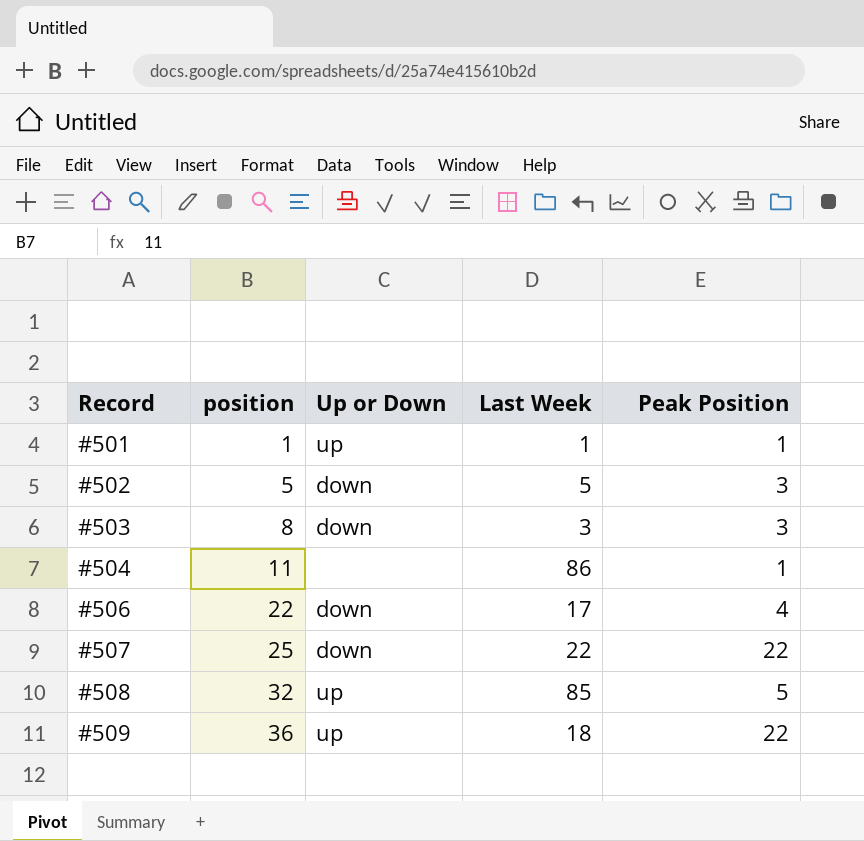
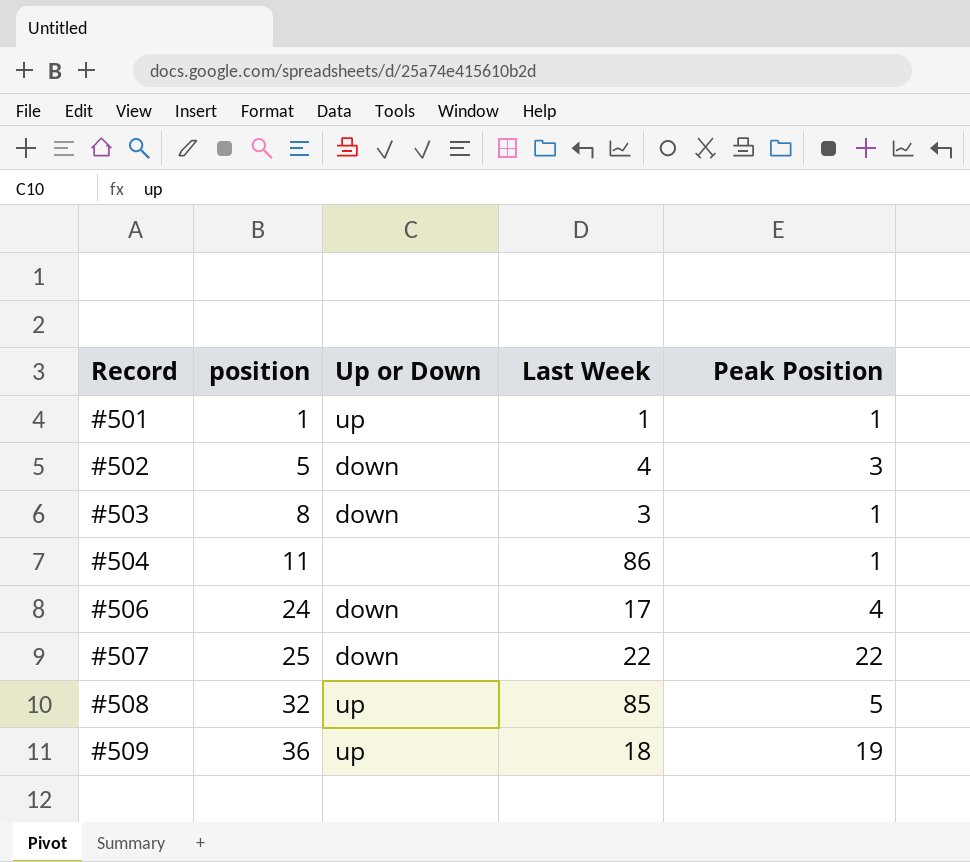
#502 | Last Week: 5 -> 4
#503 | Peak Position: 3 -> 1
#506 | position: 22 -> 24
#509 | Peak Position: 22 -> 19

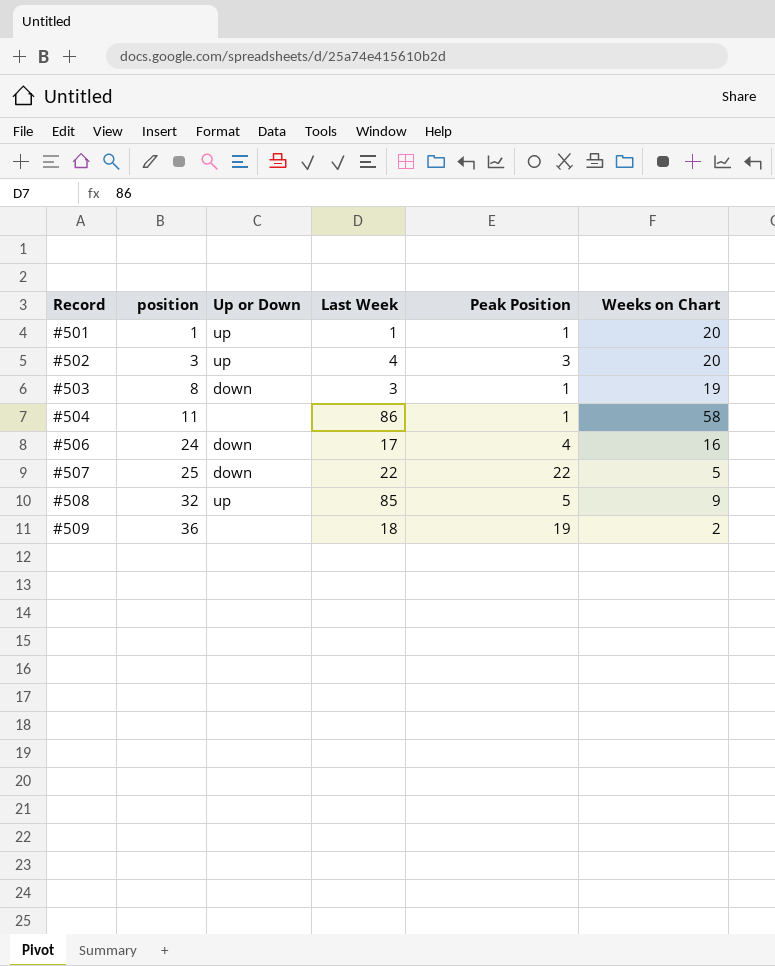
column Weeks on Chart | position: none -> 6
#502 | position: 5 -> 3
#502 | Up or Down: down -> up
#509 | Up or Down: up -> none

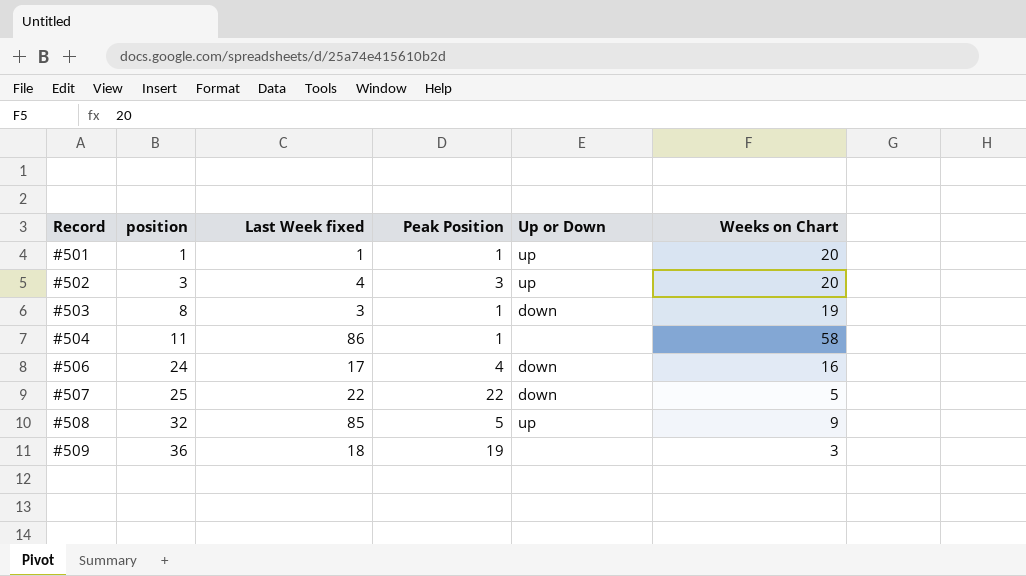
column name: Last Week -> Last Week fixed
column Up or Down | position: 3 -> 5
#509 | Weeks on Chart: 2 -> 3

